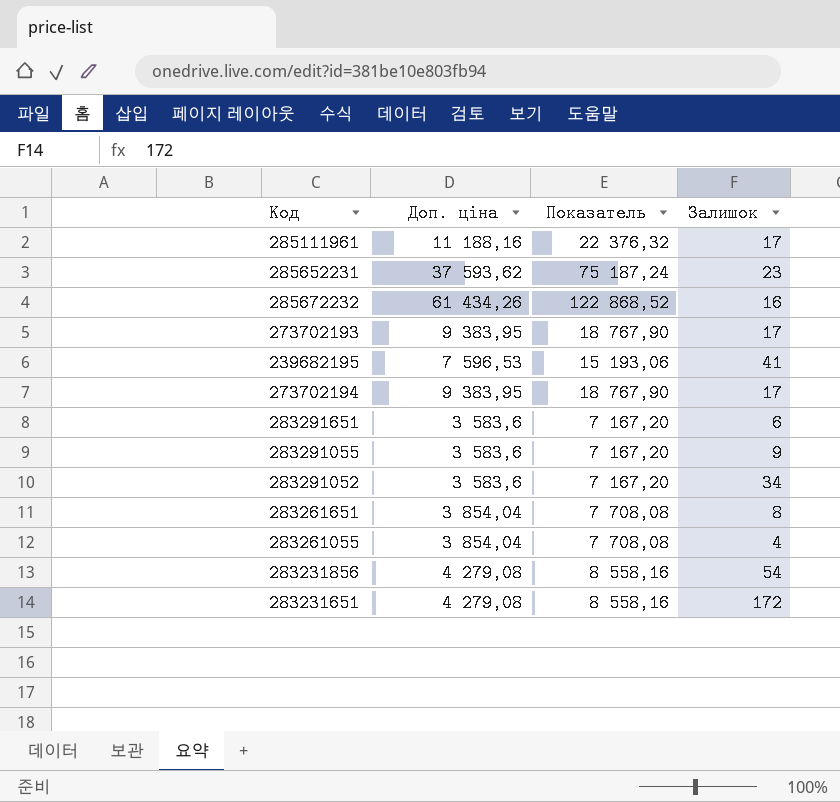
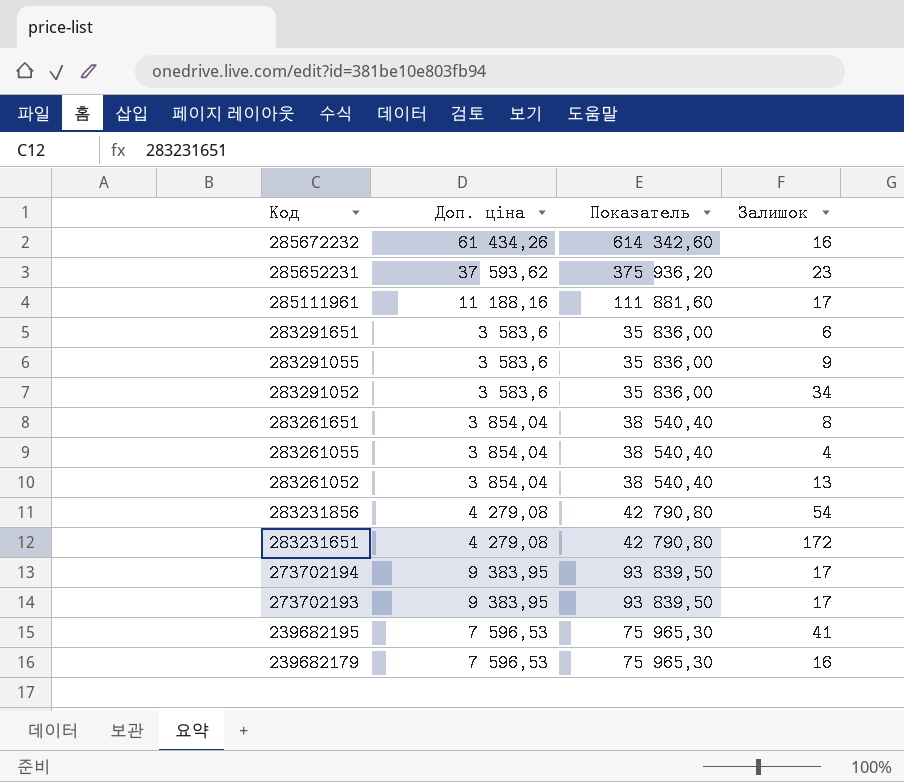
row order: none -> Код descending
column Показатель | formula: [Доп. ціна] * 2 -> [Доп. ціна] * 10
row 283261052: none -> 3 854,04 | 38 540,40 | 13
row 239682179: none -> 7 596,53 | 75 965,30 | 16

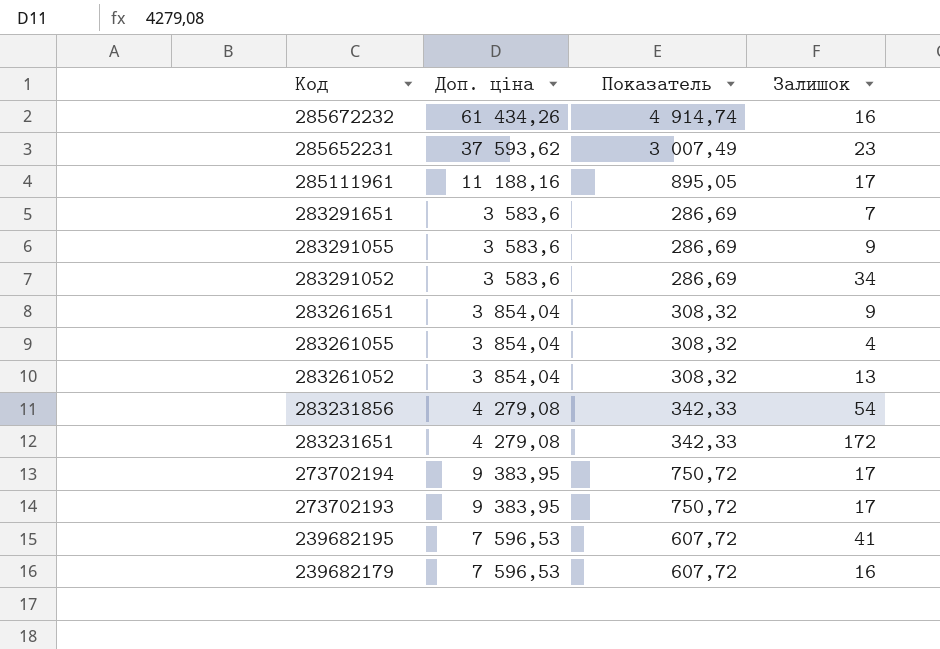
column Показатель | formula: [Доп. ціна] * 10 -> [Доп. ціна] * 0,08
283291651 | Залишок: 6 -> 7
283261651 | Залишок: 8 -> 9

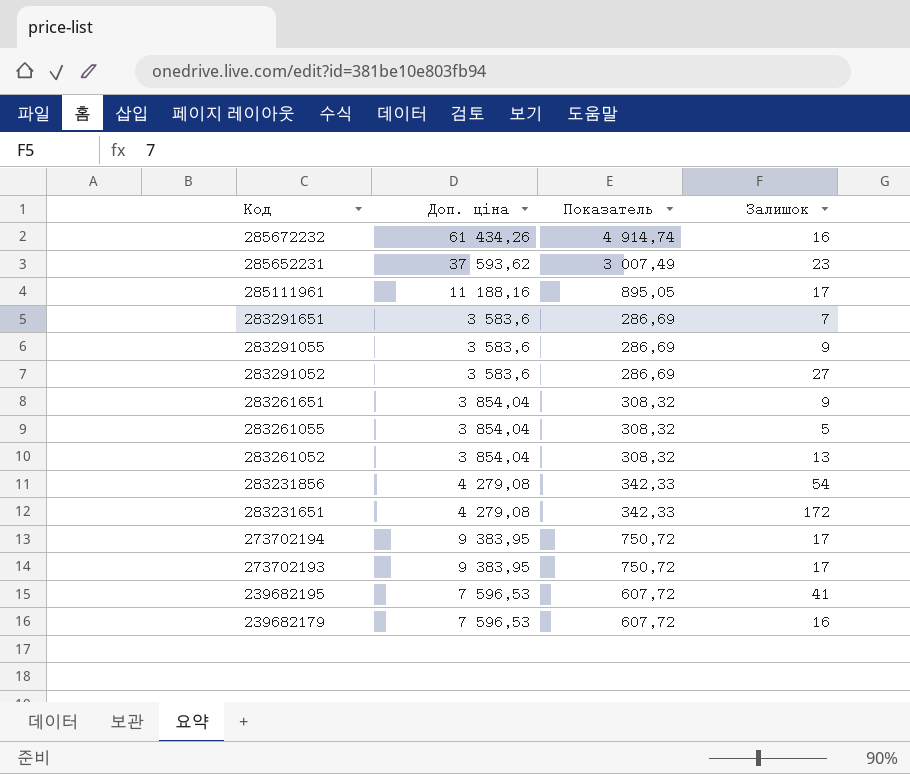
283291052 | Залишок: 34 -> 27
283261055 | Залишок: 4 -> 5

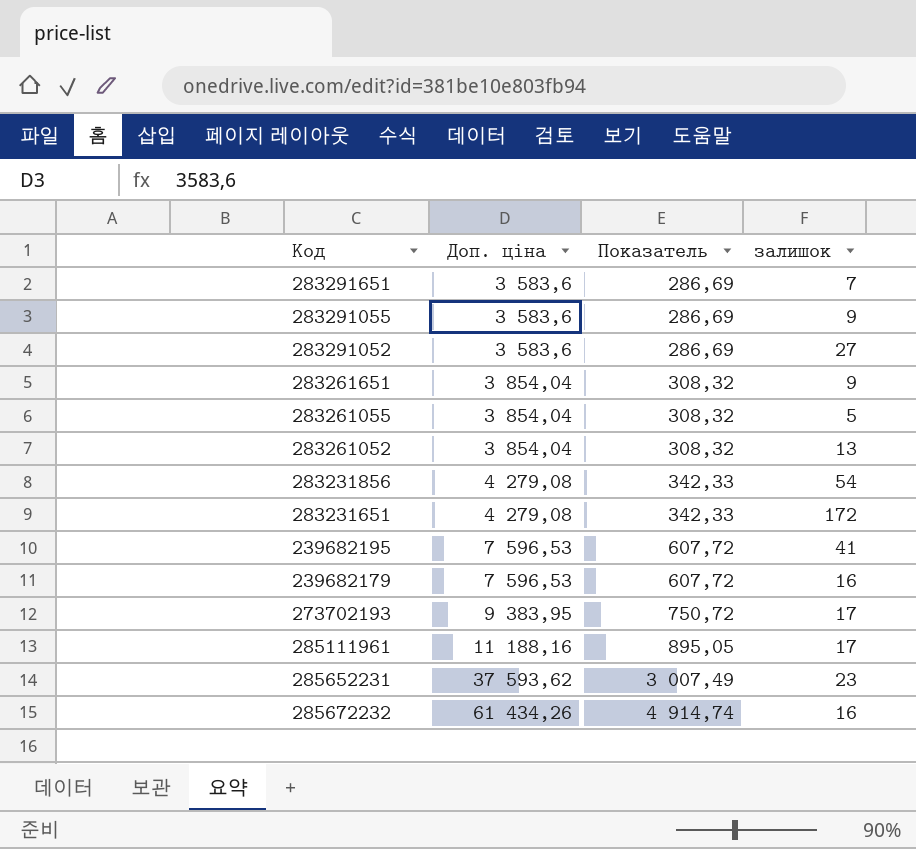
row order: Код descending -> Доп. ціна ascending
column name: Залишок -> залишок
row 273702194: 9 383,95 | 750,72 | 17 -> none

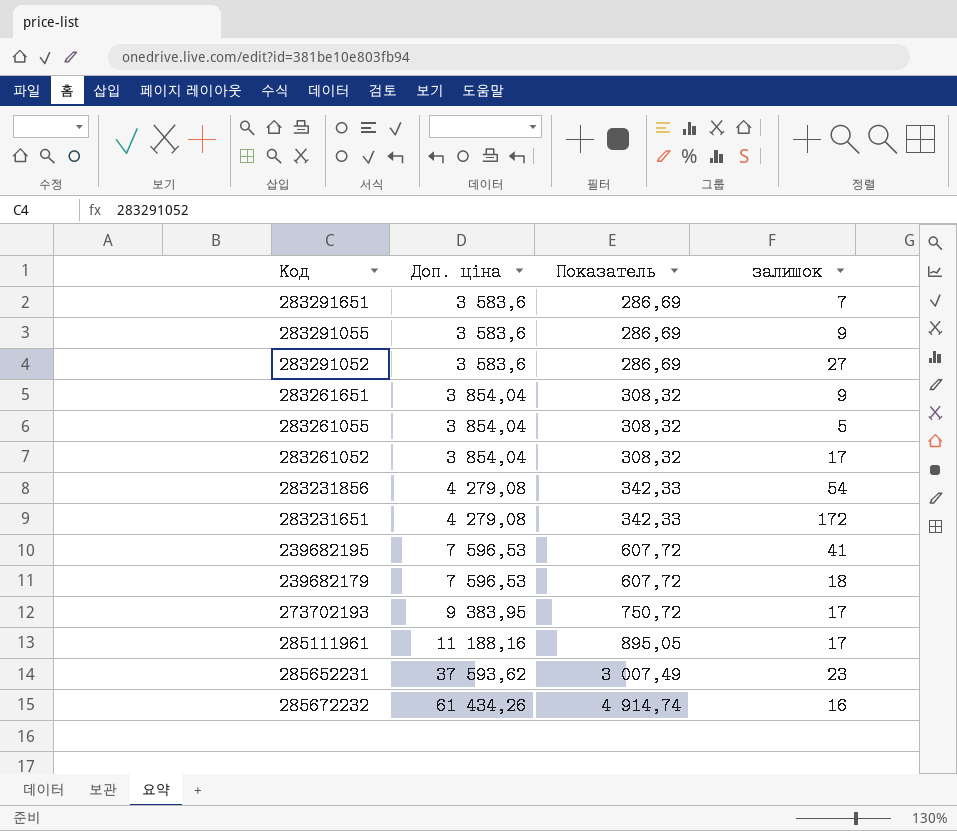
283261052 | залишок: 13 -> 17
239682179 | залишок: 16 -> 18

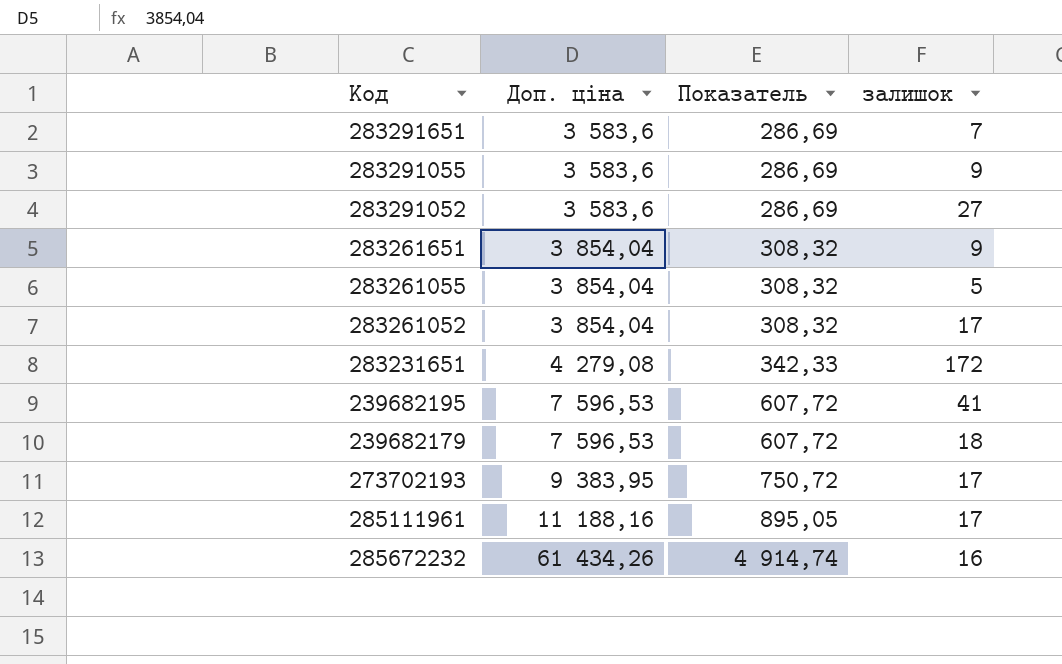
row 283231856: 4 279,08 | 342,33 | 54 -> none
row 285652231: 37 593,62 | 3 007,49 | 23 -> none

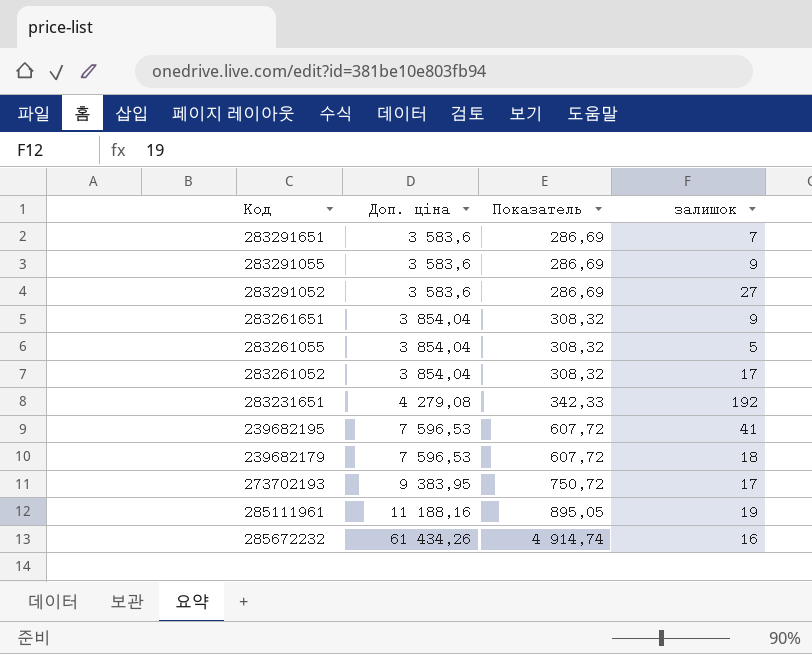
283231651 | залишок: 172 -> 192
285111961 | залишок: 17 -> 19

